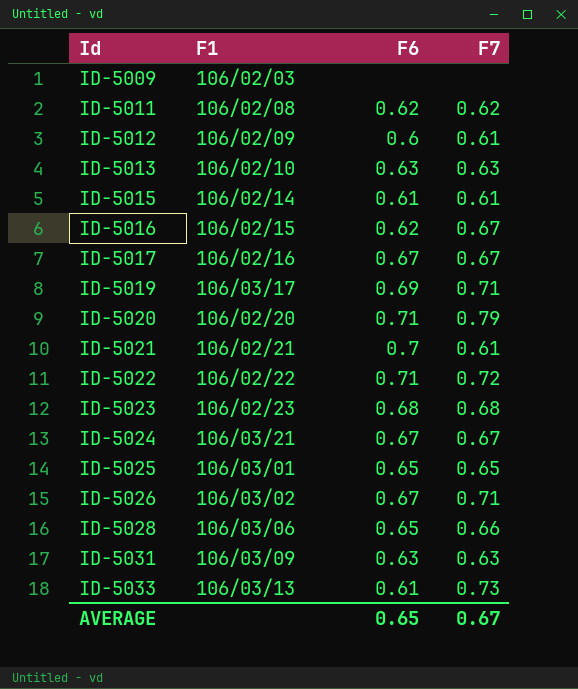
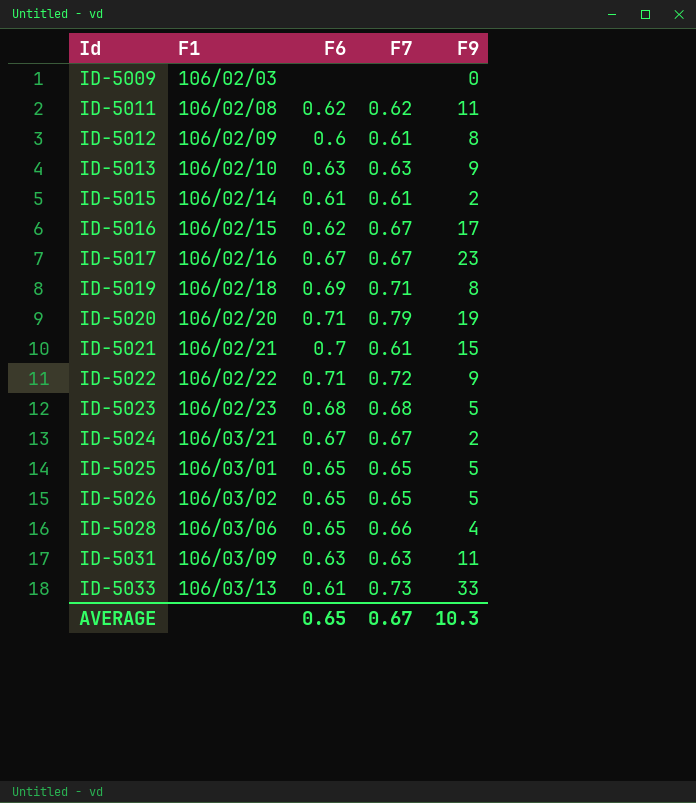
column F9 | position: none -> 5
ID-5019 | F1: 106/03/17 -> 106/02/18
ID-5026 | F6: 0.67 -> 0.65
ID-5026 | F7: 0.71 -> 0.65

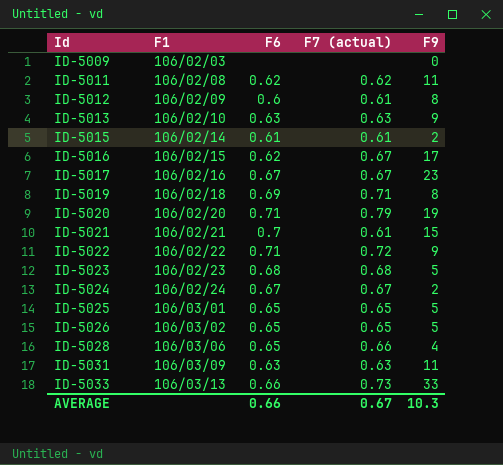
column name: F7 -> F7 (actual)
ID-5024 | F1: 106/03/21 -> 106/02/24
ID-5033 | F6: 0.61 -> 0.66
AVERAGE | F6: 0.65 -> 0.66

